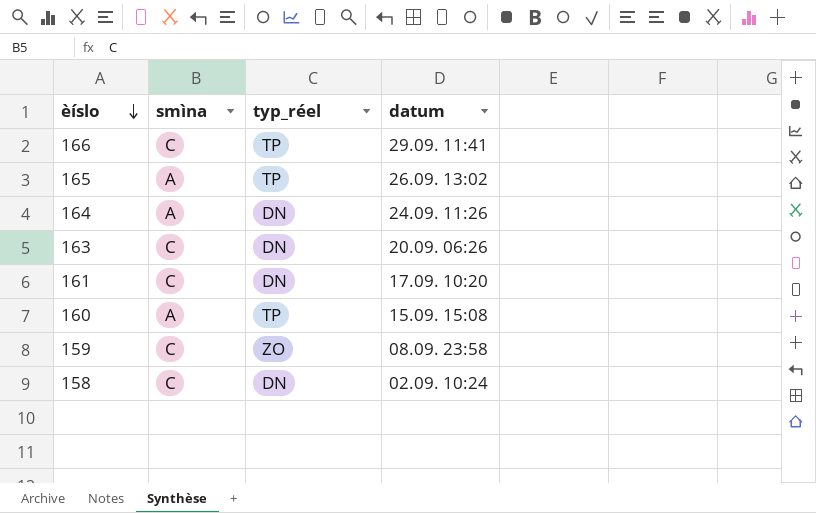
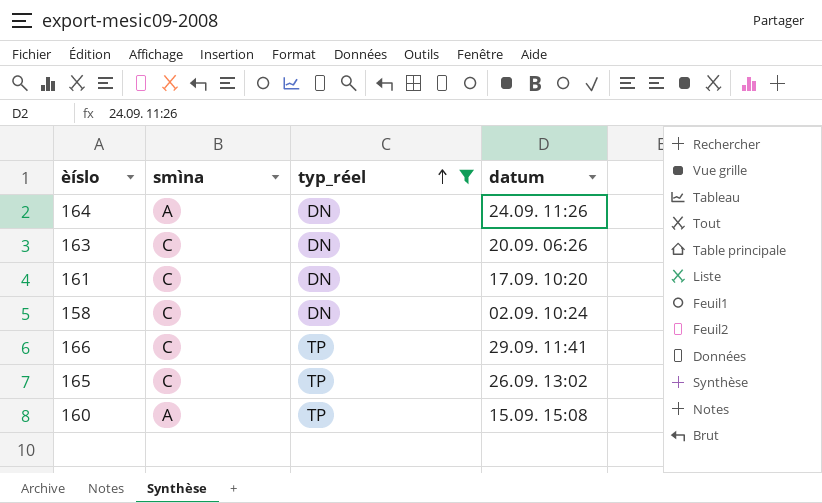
filter: none -> typ_réel != ZO
row order: èíslo descending -> typ_réel ascending
165 | smìna: A -> C

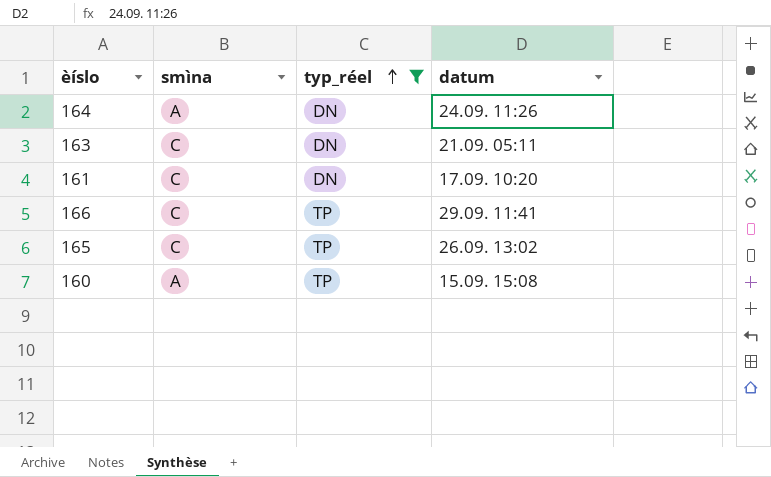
row 158: C | DN | 02.09. 10:24 -> none
163 | datum: 20.09. 06:26 -> 21.09. 05:11

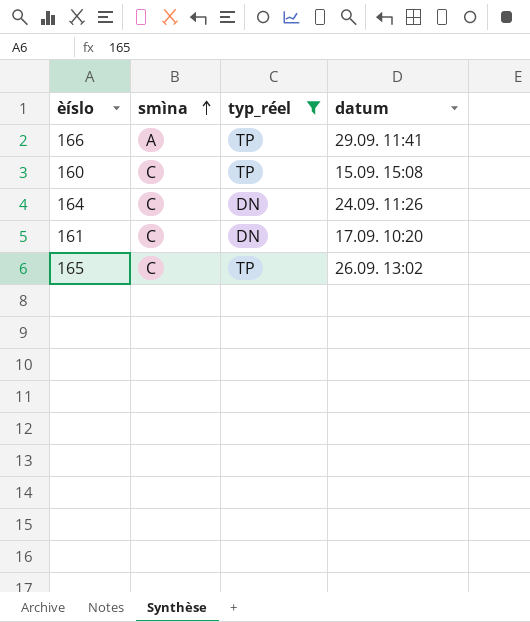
row order: typ_réel ascending -> smìna ascending
row 163: C | DN | 21.09. 05:11 -> none
166 | smìna: C -> A
160 | smìna: A -> C
164 | smìna: A -> C

